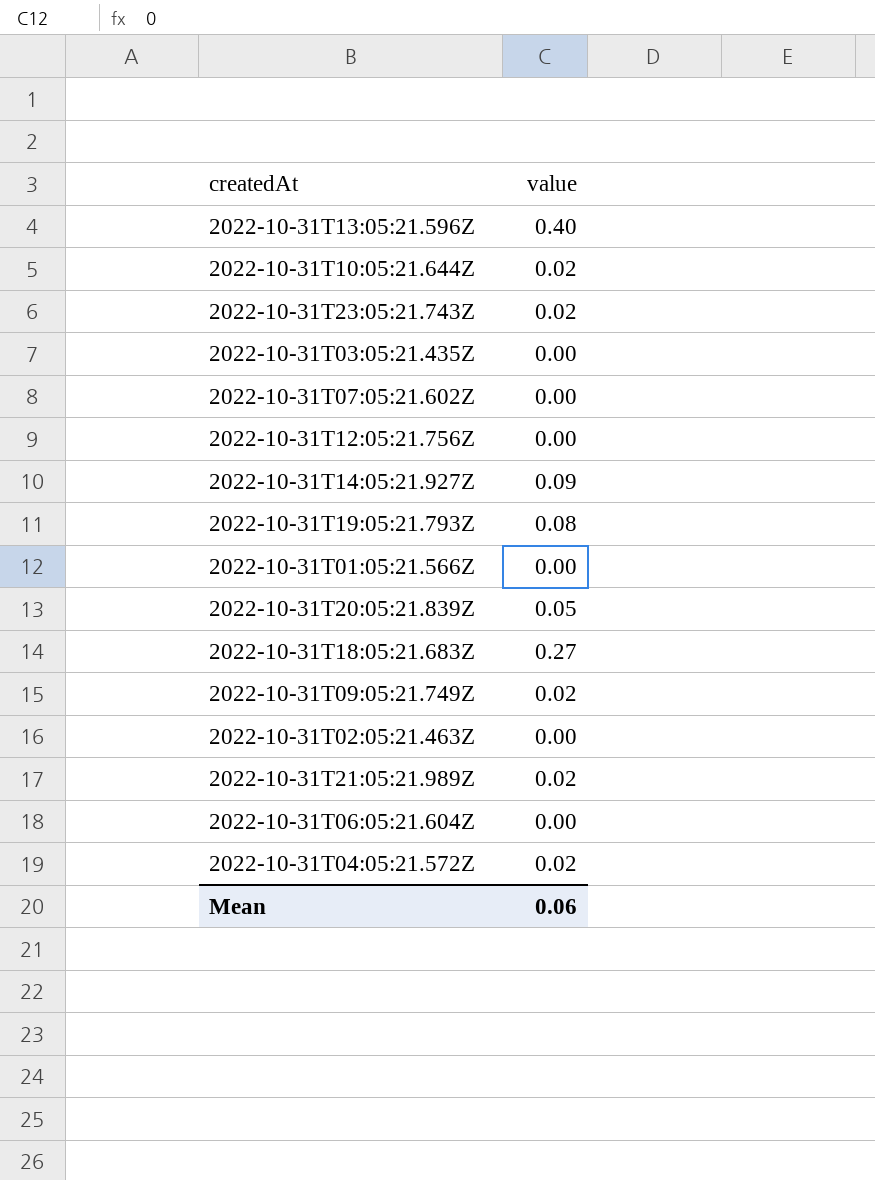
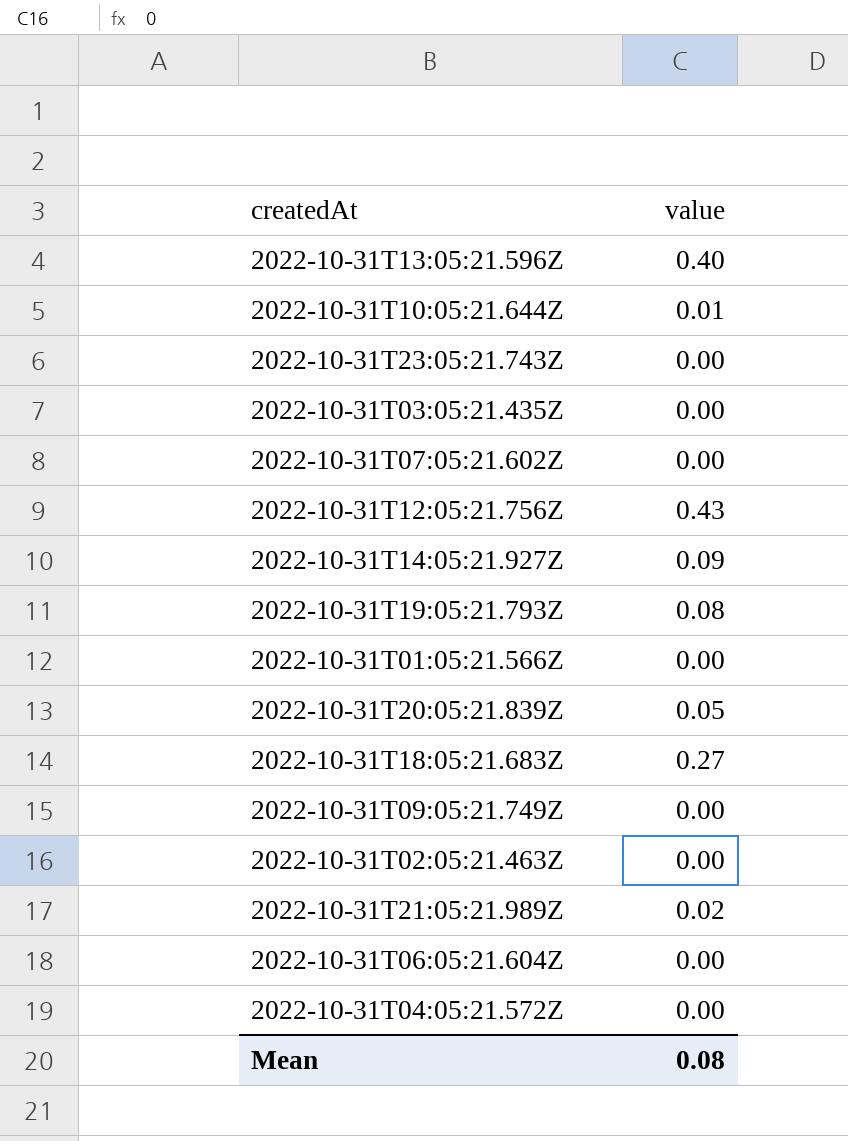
2022-10-31T10:05:21.644Z | value: 0.02 -> 0.01
2022-10-31T23:05:21.743Z | value: 0.02 -> 0.00
2022-10-31T12:05:21.756Z | value: 0.00 -> 0.43
2022-10-31T09:05:21.749Z | value: 0.02 -> 0.00
2022-10-31T04:05:21.572Z | value: 0.02 -> 0.00
Mean | value: 0.06 -> 0.08

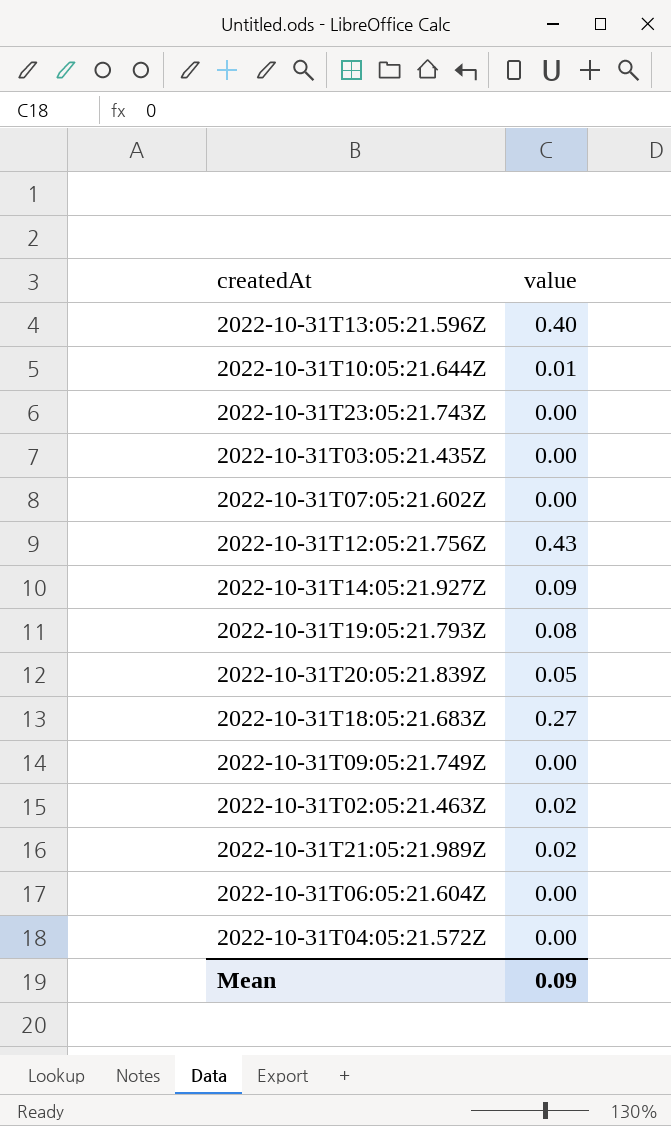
row 2022-10-31T01:05:21.566Z: 0.00 -> none
2022-10-31T02:05:21.463Z | value: 0.00 -> 0.02
Mean | value: 0.08 -> 0.09

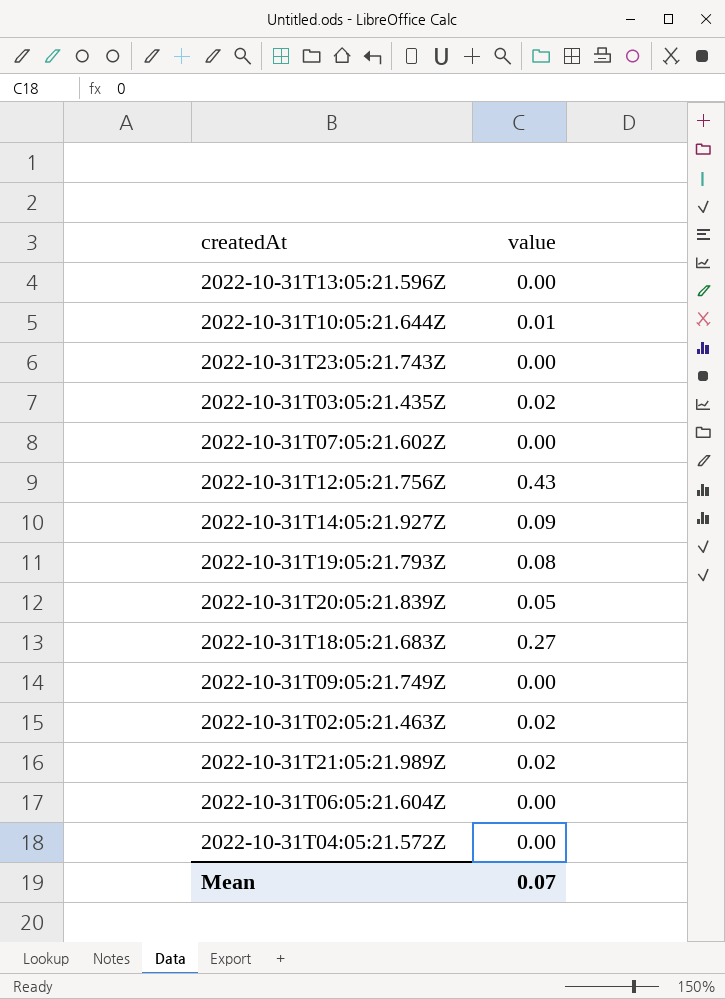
2022-10-31T13:05:21.596Z | value: 0.40 -> 0.00
2022-10-31T03:05:21.435Z | value: 0.00 -> 0.02
Mean | value: 0.09 -> 0.07

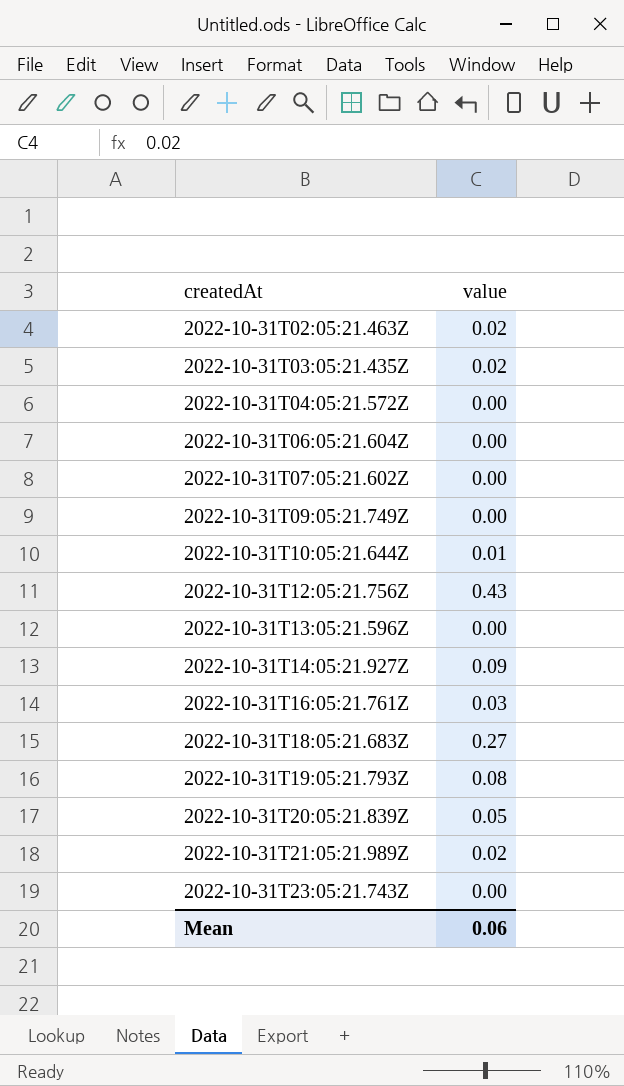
row order: none -> createdAt ascending
row 2022-10-31T16:05:21.761Z: none -> 0.03
Mean | value: 0.07 -> 0.06

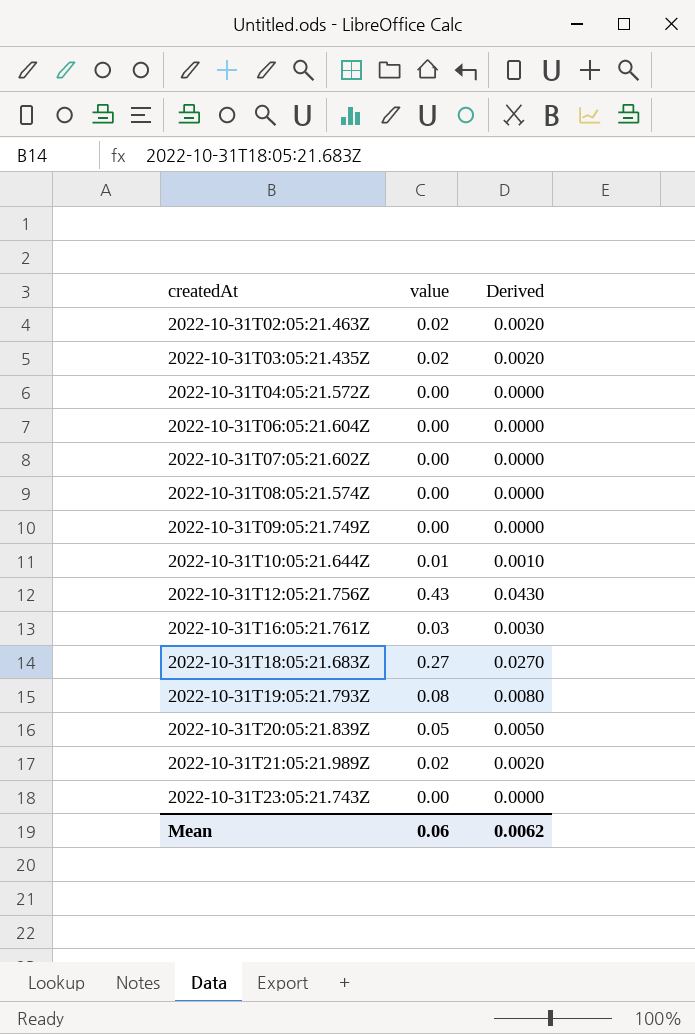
column Derived | formula: none -> [value] * 0.1
row 2022-10-31T13:05:21.596Z: 0.00 -> none
row 2022-10-31T14:05:21.927Z: 0.09 -> none
row 2022-10-31T08:05:21.574Z: none -> 0.00 | 0.0000

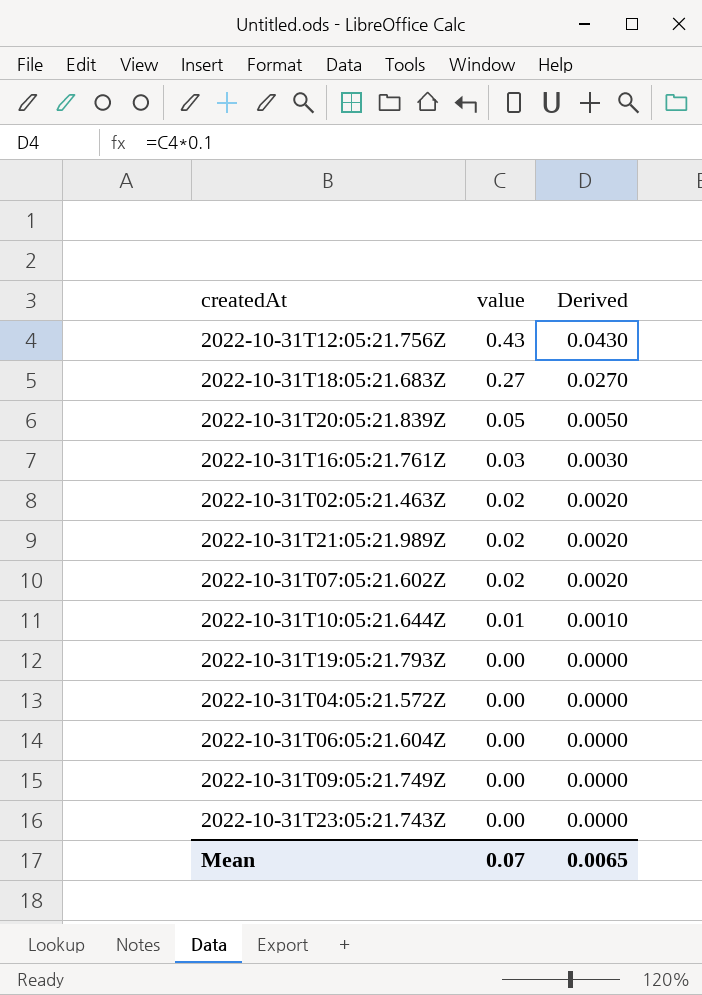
row order: createdAt ascending -> value descending
row 2022-10-31T03:05:21.435Z: 0.02 | 0.0020 -> none
row 2022-10-31T08:05:21.574Z: 0.00 | 0.0000 -> none
2022-10-31T07:05:21.602Z | value: 0.00 -> 0.02
2022-10-31T07:05:21.602Z | Derived: 0.0000 -> 0.0020
2022-10-31T19:05:21.793Z | value: 0.08 -> 0.00
2022-10-31T19:05:21.793Z | Derived: 0.0080 -> 0.0000
Mean | value: 0.06 -> 0.07
Mean | Derived: 0.0062 -> 0.0065

